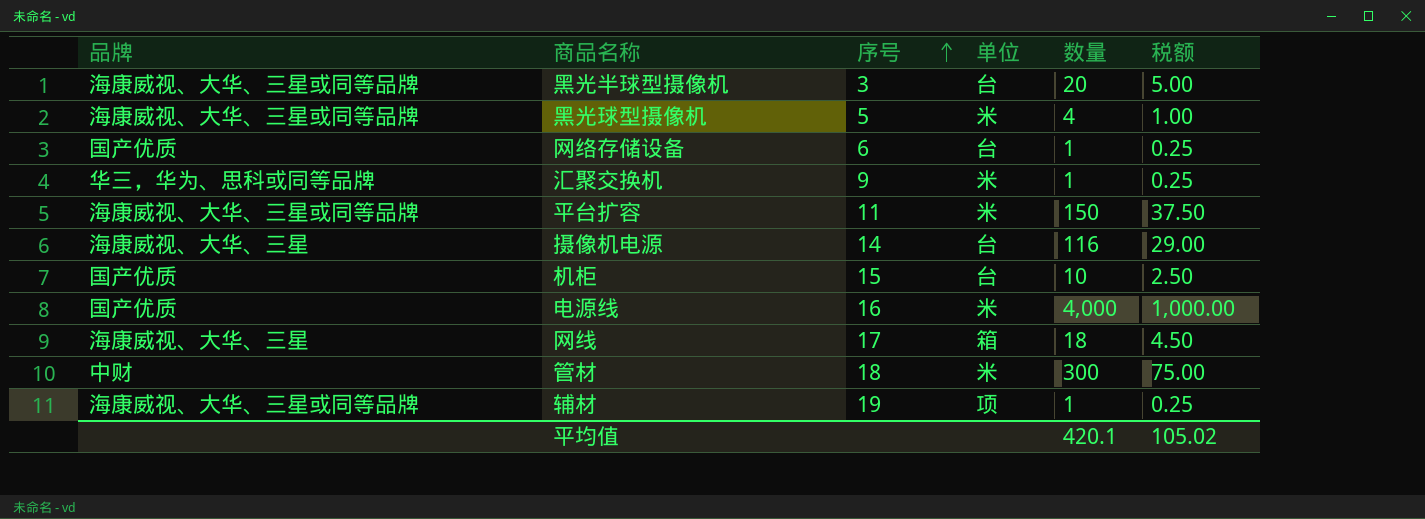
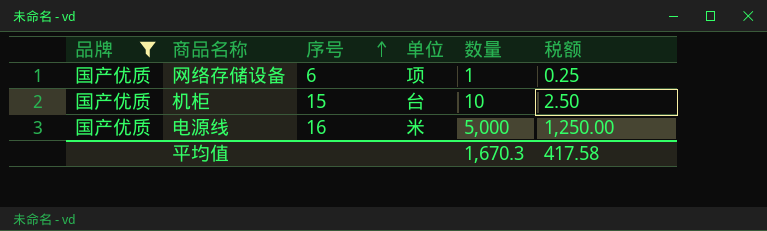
filter: none -> 品牌 = 国产优质
网络存储设备 | 单位: 台 -> 项
电源线 | 数量: 4,000 -> 5,000
电源线 | 税额: 1,000.00 -> 1,250.00
平均值 | 数量: 420.1 -> 1,670.3
平均值 | 税额: 105.02 -> 417.58

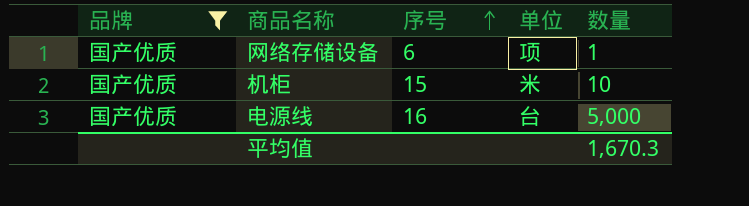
column 税额 | formula: [数量] * 0.25 -> none
机柜 | 单位: 台 -> 米
电源线 | 单位: 米 -> 台

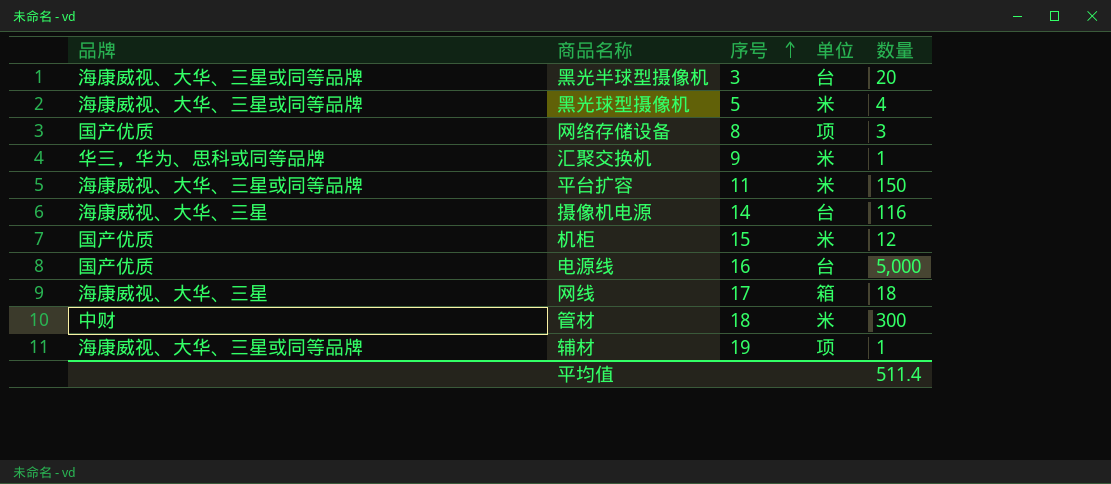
filter: 品牌 = 国产优质 -> none
网络存储设备 | 序号: 6 -> 8
网络存储设备 | 数量: 1 -> 3
机柜 | 数量: 10 -> 12
平均值 | 数量: 1,670.3 -> 511.4

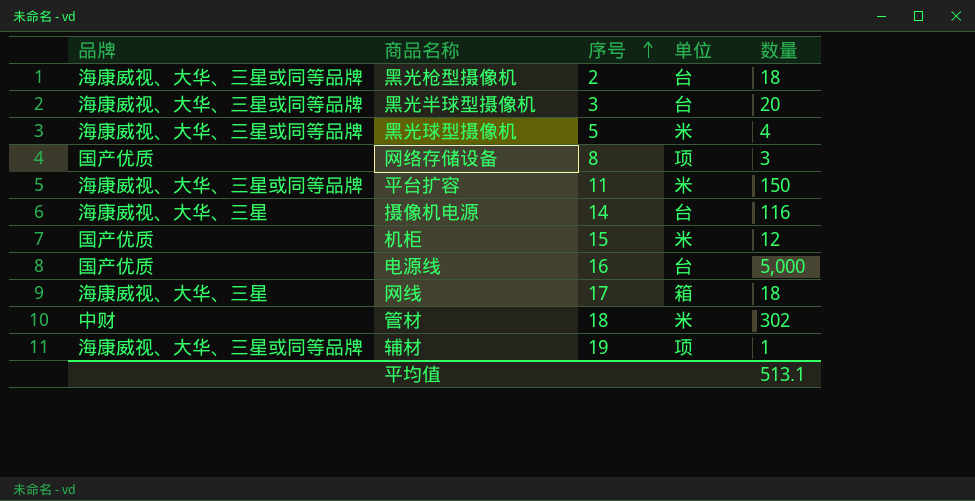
row 汇聚交换机: 华三，华为、思科或同等品牌 | 9 | 米 | 1 -> none
row 黑光枪型摄像机: none -> 海康威视、大华、三星或同等品牌 | 2 | 台 | 18
管材 | 数量: 300 -> 302
平均值 | 数量: 511.4 -> 513.1

